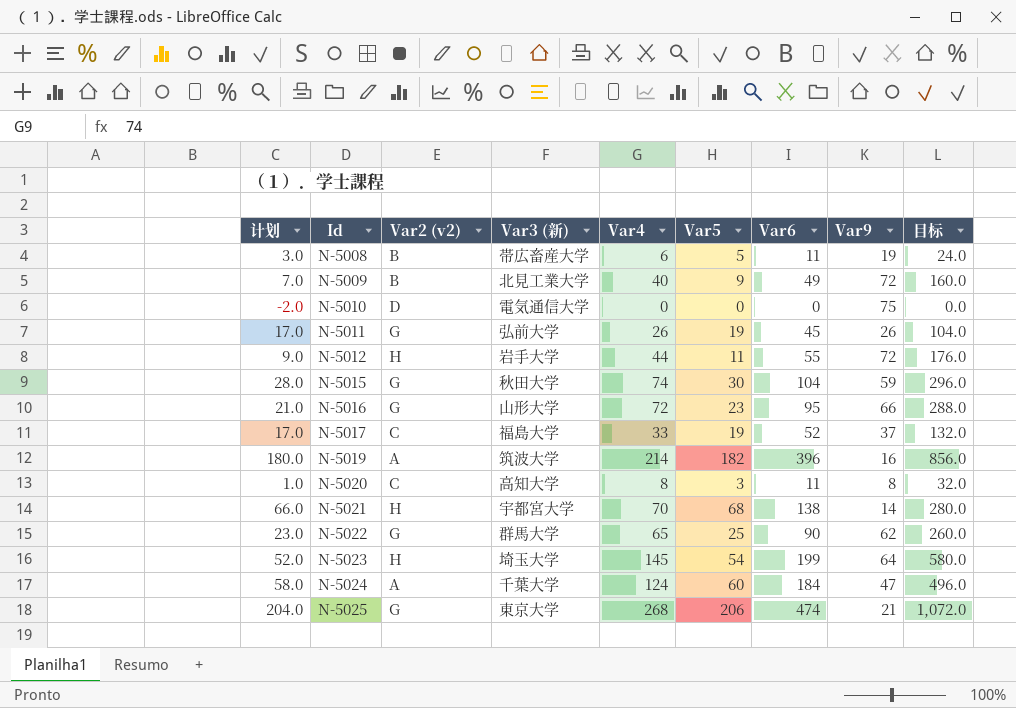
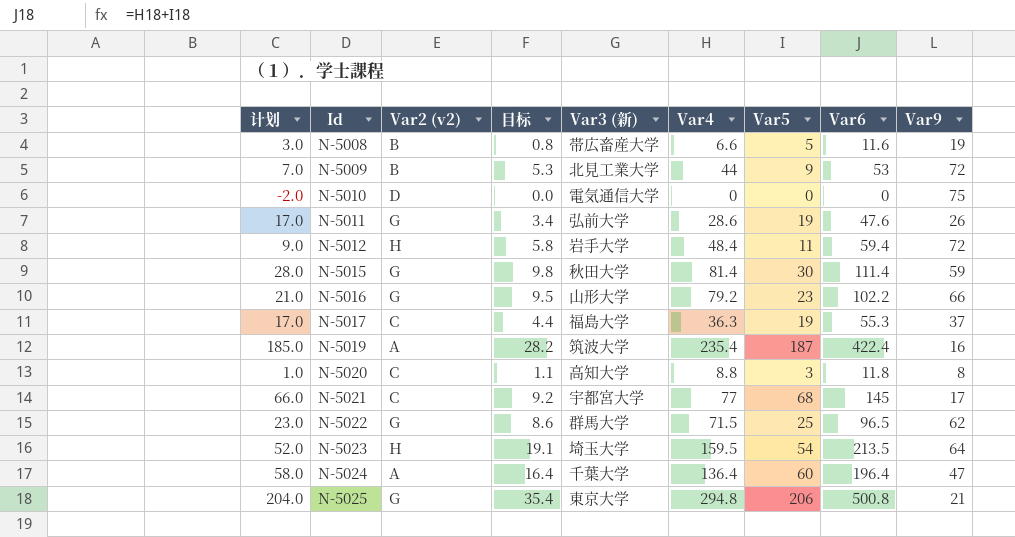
column 目标 | formula: [Var4] * 4 -> [Var4] * 0.12
column 目标 | position: 9 -> 4
N-5008 | Var4: 6 -> 6.6
N-5008 | Var6: 11 -> 11.6
N-5009 | Var4: 40 -> 44
N-5009 | Var6: 49 -> 53
N-5011 | Var4: 26 -> 28.6
N-5011 | Var6: 45 -> 47.6
N-5012 | Var4: 44 -> 48.4
N-5012 | Var6: 55 -> 59.4
N-5015 | Var4: 74 -> 81.4
N-5015 | Var6: 104 -> 111.4
N-5016 | Var4: 72 -> 79.2
N-5016 | Var6: 95 -> 102.2
N-5017 | Var4: 33 -> 36.3
N-5017 | Var6: 52 -> 55.3
N-5019 | 计划: 180.0 -> 185.0
N-5019 | Var4: 214 -> 235.4
N-5019 | Var5: 182 -> 187
N-5019 | Var6: 396 -> 422.4
N-5020 | Var4: 8 -> 8.8
N-5020 | Var6: 11 -> 11.8
N-5021 | Var2 (v2): H -> C
N-5021 | Var4: 70 -> 77
N-5021 | Var6: 138 -> 145
N-5021 | Var9: 14 -> 17
N-5022 | Var4: 65 -> 71.5
N-5022 | Var6: 90 -> 96.5
N-5023 | Var4: 145 -> 159.5
N-5023 | Var6: 199 -> 213.5
N-5024 | Var4: 124 -> 136.4
N-5024 | Var6: 184 -> 196.4
N-5025 | Var4: 268 -> 294.8
N-5025 | Var6: 474 -> 500.8

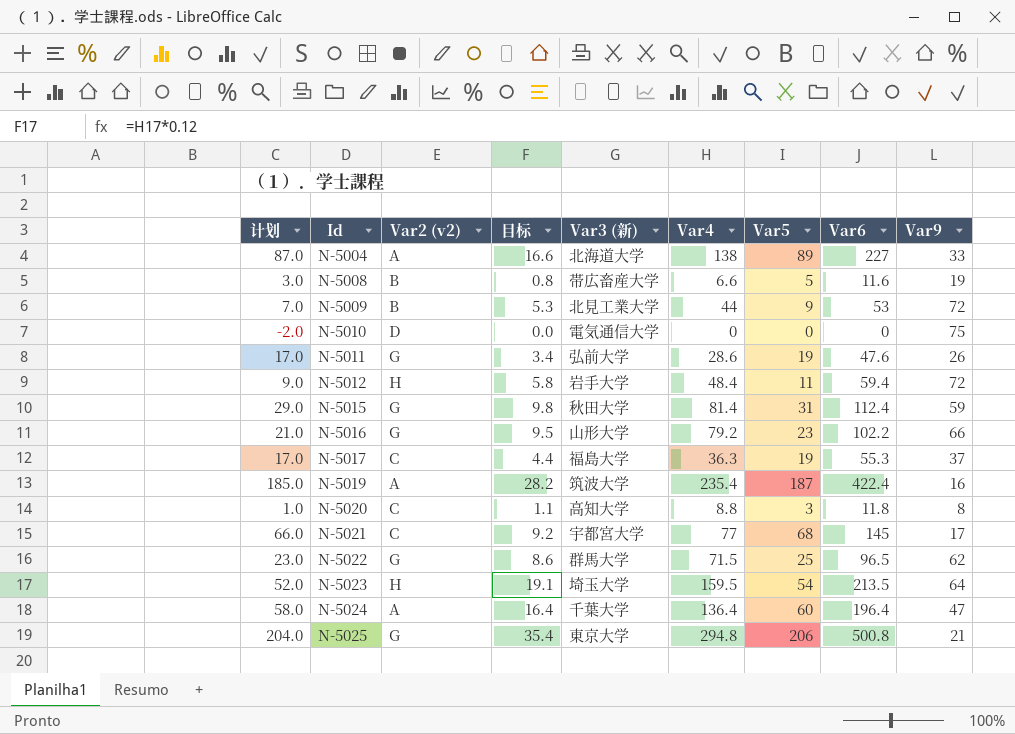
row N-5004: none -> 87.0 | A | 16.6 | 北海道大学 | 138 | 89 | 227 | 33
N-5015 | 计划: 28.0 -> 29.0
N-5015 | Var5: 30 -> 31
N-5015 | Var6: 111.4 -> 112.4

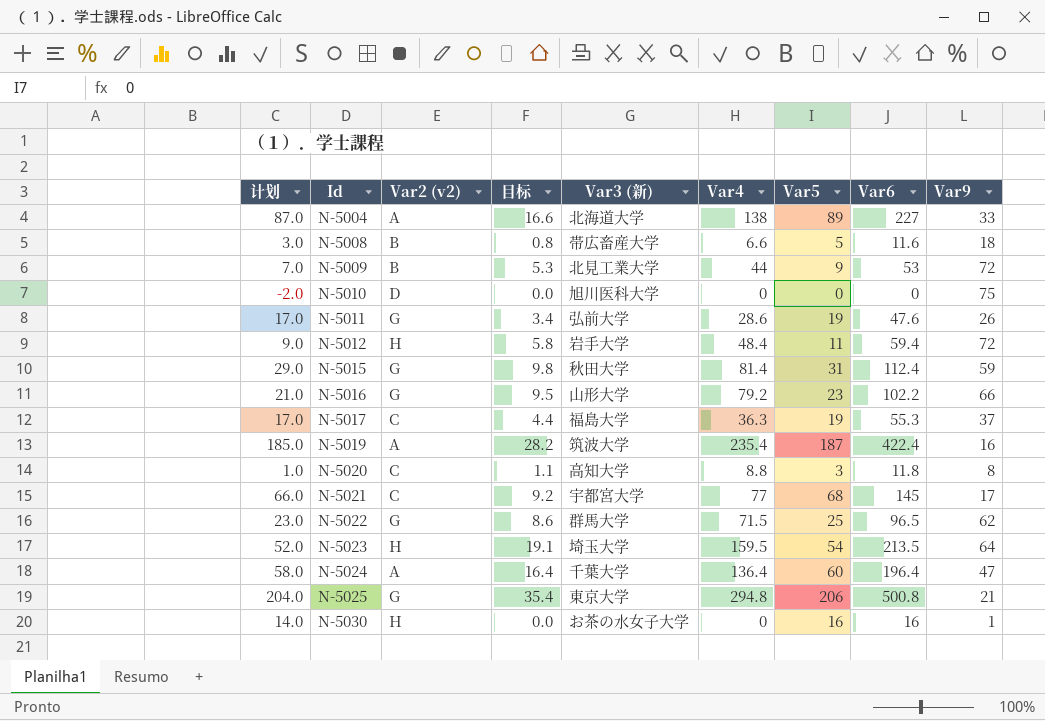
N-5008 | Var9: 19 -> 18
N-5010 | Var3 (新): 電気通信大学 -> 旭川医科大学
row N-5030: none -> 14.0 | H | 0.0 | お茶の水女子大学 | 0 | 16 | 16 | 1

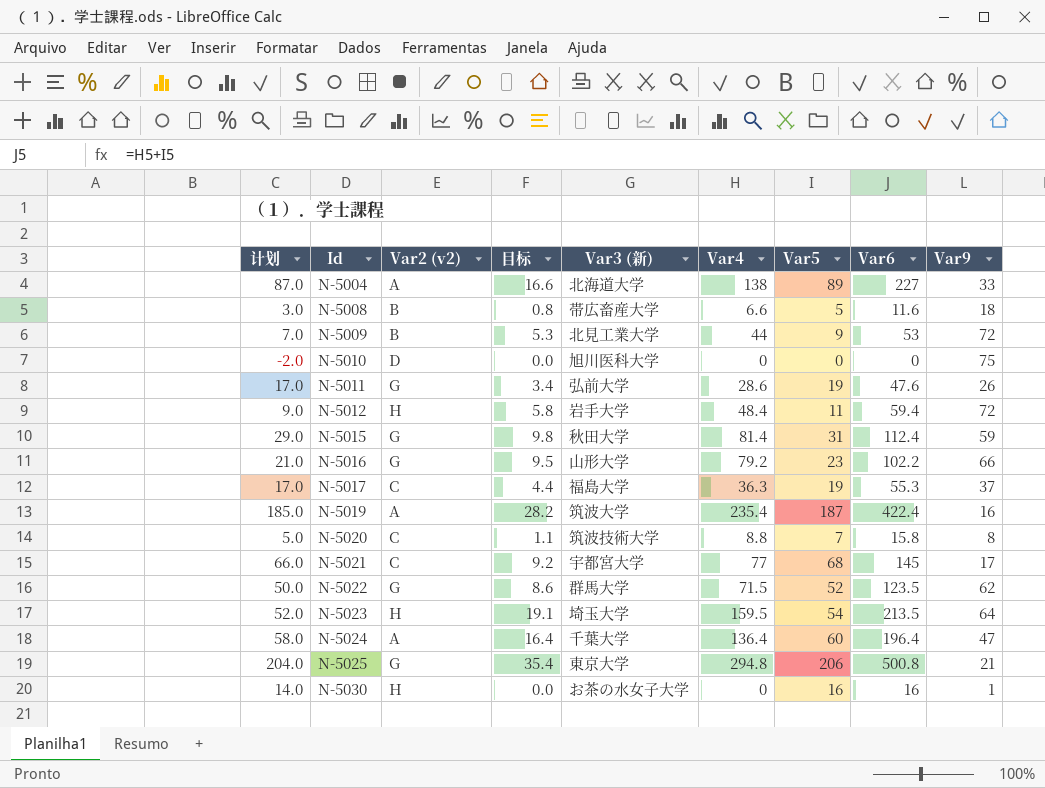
N-5020 | 计划: 1.0 -> 5.0
N-5020 | Var3 (新): 高知大学 -> 筑波技術大学
N-5020 | Var5: 3 -> 7
N-5020 | Var6: 11.8 -> 15.8
N-5022 | 计划: 23.0 -> 50.0
N-5022 | Var5: 25 -> 52
N-5022 | Var6: 96.5 -> 123.5

